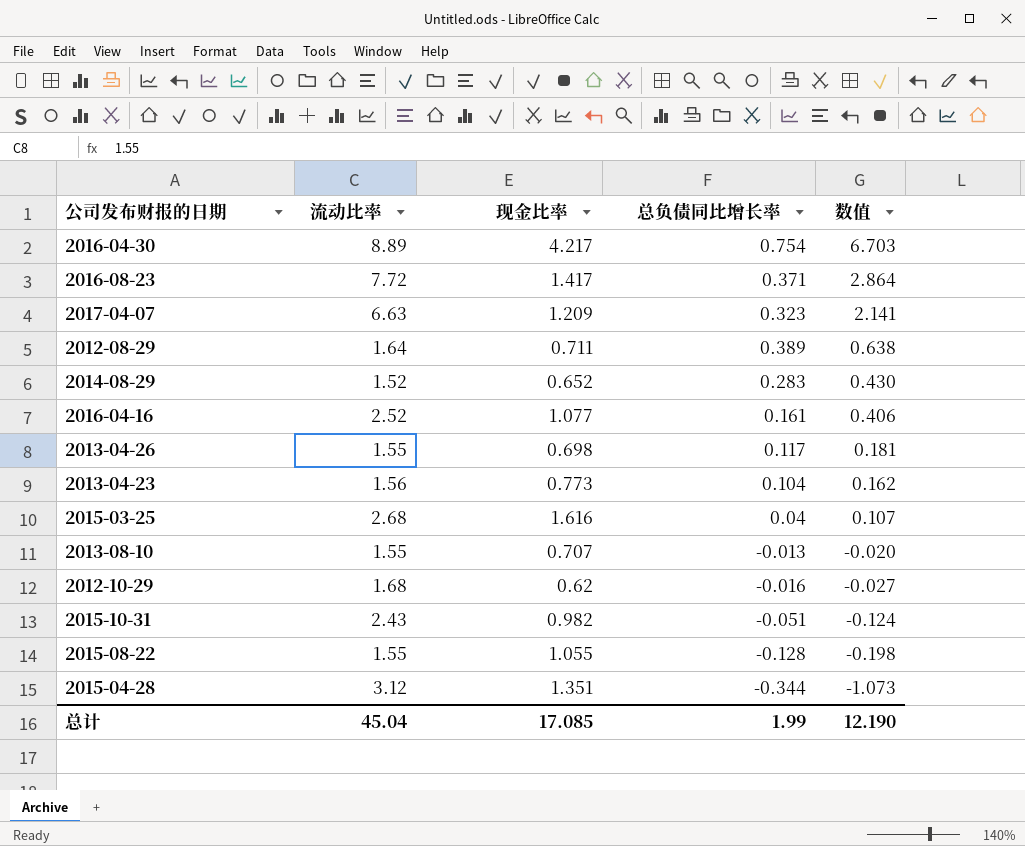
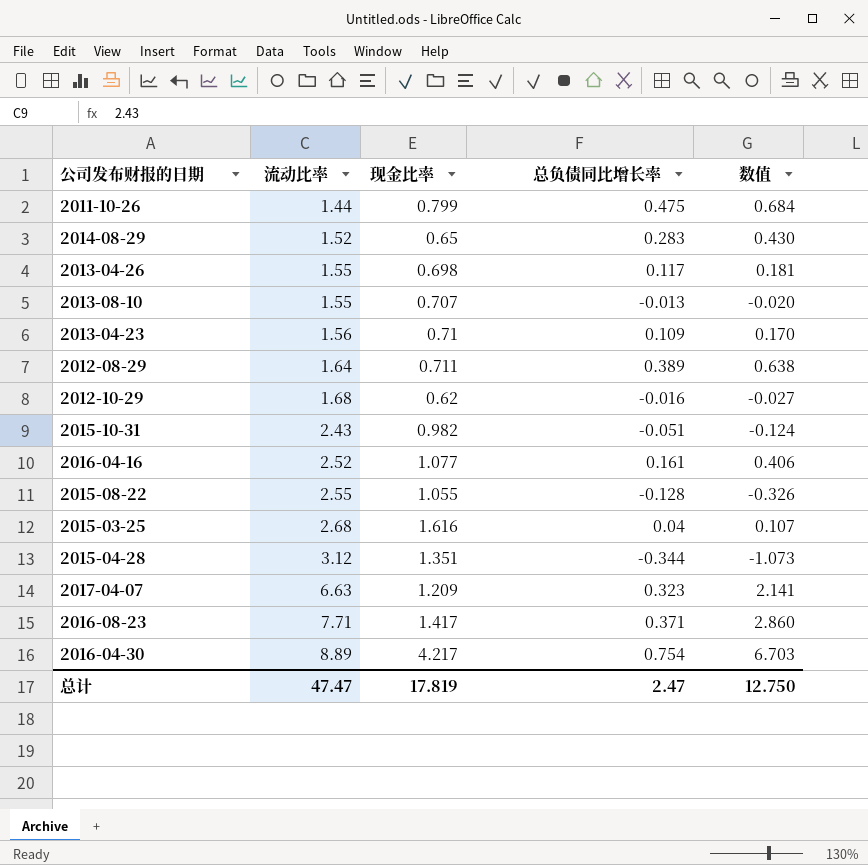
row order: 数值 descending -> 流动比率 ascending
row 2011-10-26: none -> 1.44 | 0.799 | 0.475 | 0.684
2014-08-29 | 现金比率: 0.652 -> 0.65
2013-04-23 | 现金比率: 0.773 -> 0.71
2013-04-23 | 总负债同比增长率: 0.104 -> 0.109
2013-04-23 | 数值: 0.162 -> 0.170
2015-08-22 | 流动比率: 1.55 -> 2.55
2015-08-22 | 数值: -0.198 -> -0.326
2016-08-23 | 流动比率: 7.72 -> 7.71
2016-08-23 | 数值: 2.864 -> 2.860
总计 | 流动比率: 45.04 -> 47.47
总计 | 现金比率: 17.085 -> 17.819
总计 | 总负债同比增长率: 1.99 -> 2.47
总计 | 数值: 12.190 -> 12.750

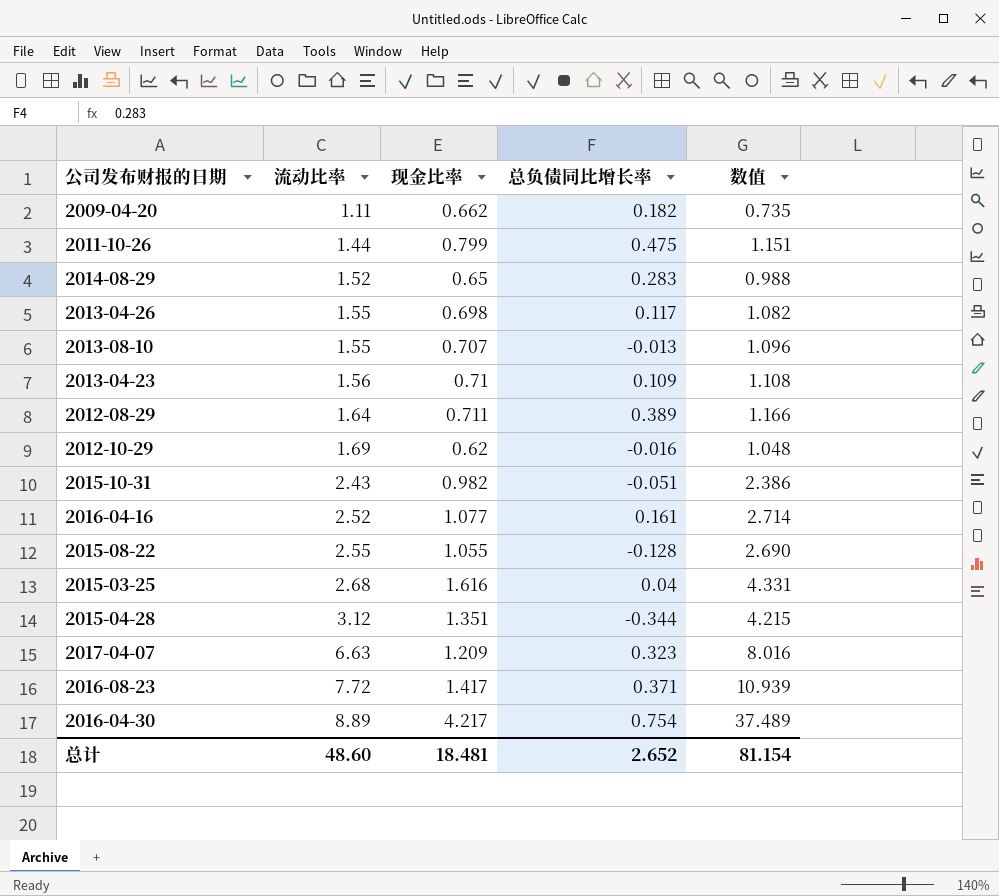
column 数值 | formula: [流动比率] * [总负债同比增长率] -> [流动比率] * [现金比率]
row 2009-04-20: none -> 1.11 | 0.662 | 0.182 | 0.735
2012-10-29 | 流动比率: 1.68 -> 1.69
2016-08-23 | 流动比率: 7.71 -> 7.72
总计 | 流动比率: 47.47 -> 48.60
总计 | 现金比率: 17.819 -> 18.481
总计 | 总负债同比增长率: 2.47 -> 2.652
总计 | 数值: 12.750 -> 81.154

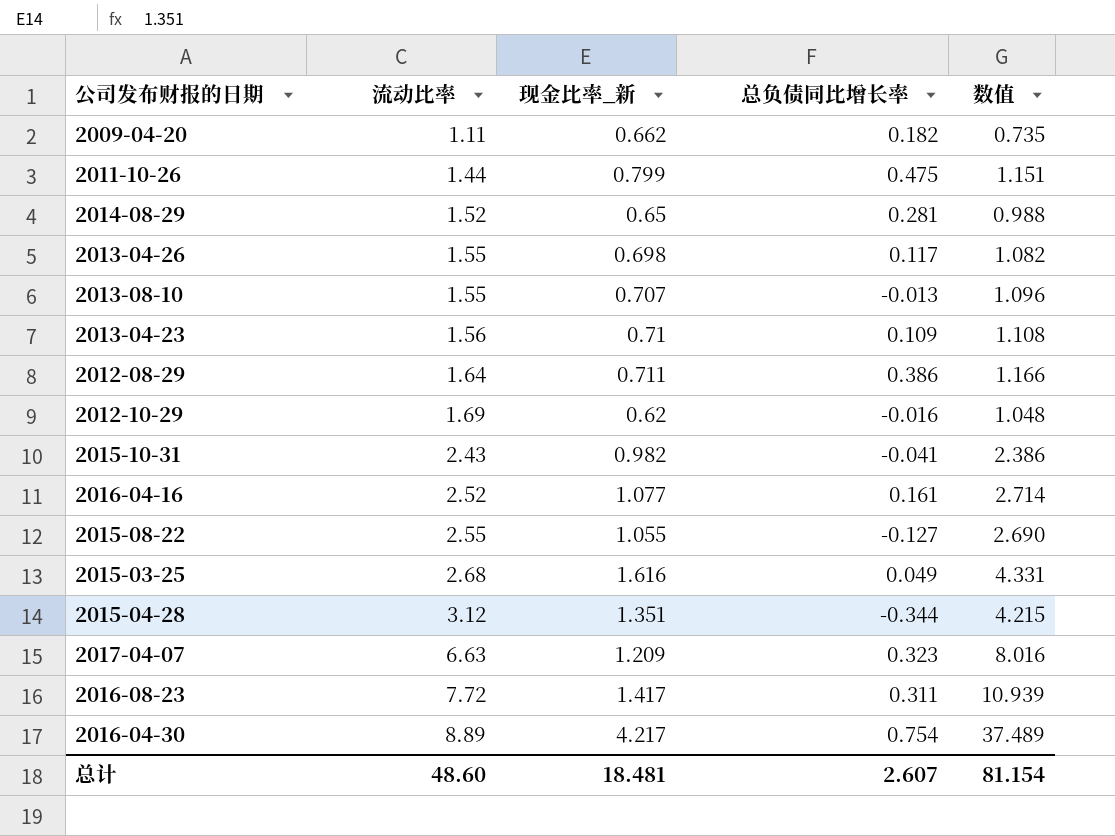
column name: 现金比率 -> 现金比率_新
2014-08-29 | 总负债同比增长率: 0.283 -> 0.281
2012-08-29 | 总负债同比增长率: 0.389 -> 0.386
2015-10-31 | 总负债同比增长率: -0.051 -> -0.041
2015-08-22 | 总负债同比增长率: -0.128 -> -0.127
2015-03-25 | 总负债同比增长率: 0.04 -> 0.049
2016-08-23 | 总负债同比增长率: 0.371 -> 0.311
总计 | 总负债同比增长率: 2.652 -> 2.607

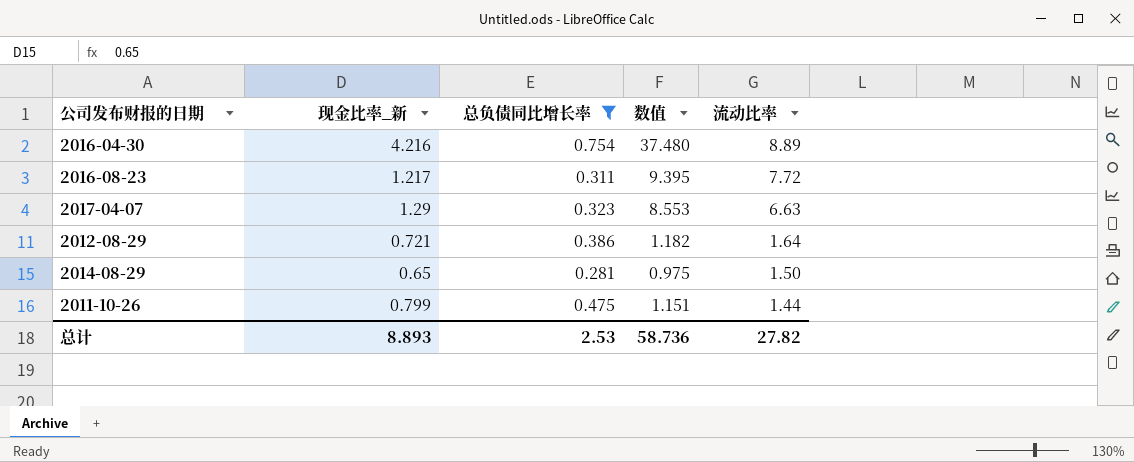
filter: none -> 总负债同比增长率 >= 0.281
row order: 流动比率 ascending -> 流动比率 descending
column 流动比率 | position: 2 -> 5
2016-04-30 | 现金比率_新: 4.217 -> 4.216
2016-04-30 | 数值: 37.489 -> 37.480
2016-08-23 | 现金比率_新: 1.417 -> 1.217
2016-08-23 | 数值: 10.939 -> 9.395
2017-04-07 | 现金比率_新: 1.209 -> 1.29
2017-04-07 | 数值: 8.016 -> 8.553
2012-08-29 | 现金比率_新: 0.711 -> 0.721
2012-08-29 | 数值: 1.166 -> 1.182
2014-08-29 | 数值: 0.988 -> 0.975
2014-08-29 | 流动比率: 1.52 -> 1.50
总计 | 现金比率_新: 18.481 -> 8.893
总计 | 总负债同比增长率: 2.607 -> 2.53
总计 | 数值: 81.154 -> 58.736
总计 | 流动比率: 48.60 -> 27.82

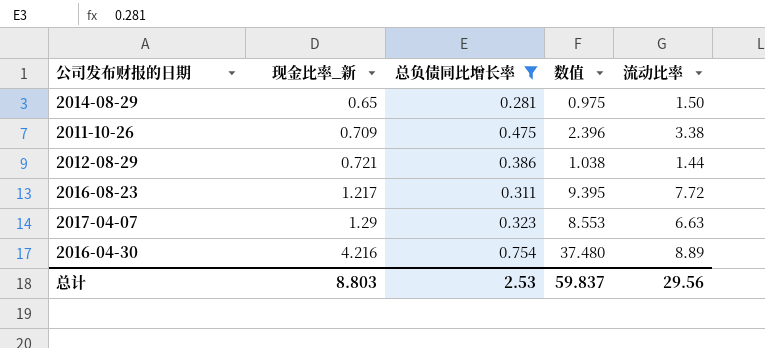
row order: 流动比率 descending -> 现金比率_新 ascending
2011-10-26 | 现金比率_新: 0.799 -> 0.709
2011-10-26 | 数值: 1.151 -> 2.396
2011-10-26 | 流动比率: 1.44 -> 3.38
2012-08-29 | 数值: 1.182 -> 1.038
2012-08-29 | 流动比率: 1.64 -> 1.44
总计 | 现金比率_新: 8.893 -> 8.803
总计 | 数值: 58.736 -> 59.837
总计 | 流动比率: 27.82 -> 29.56

